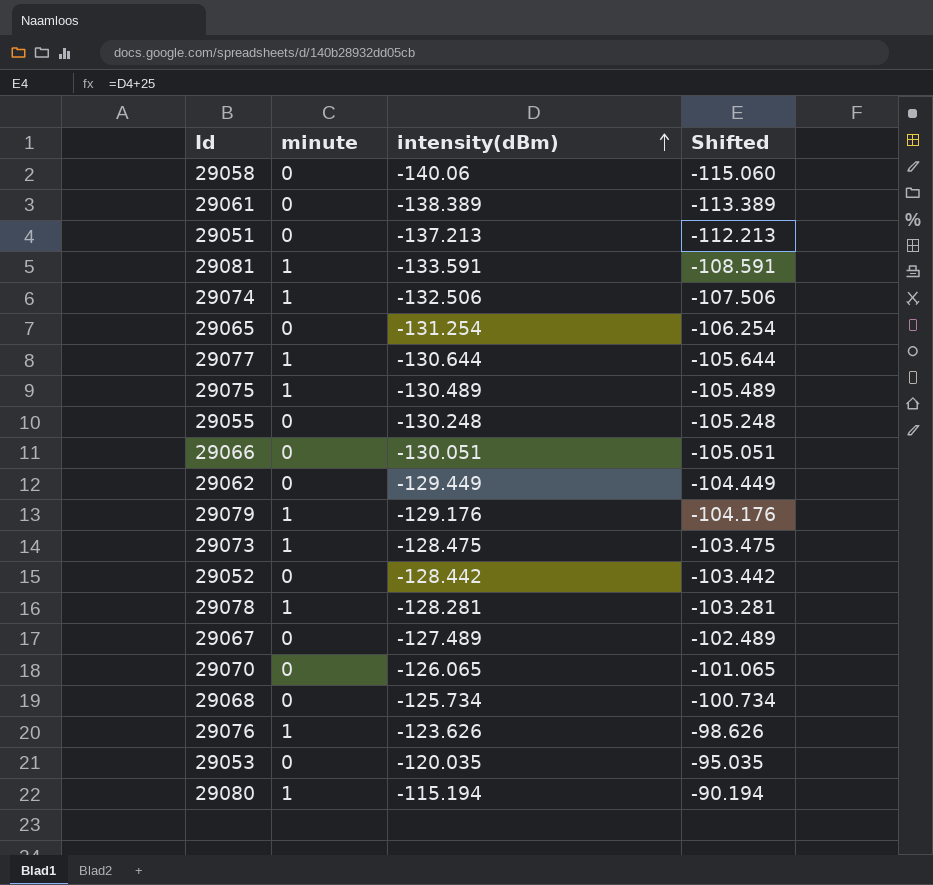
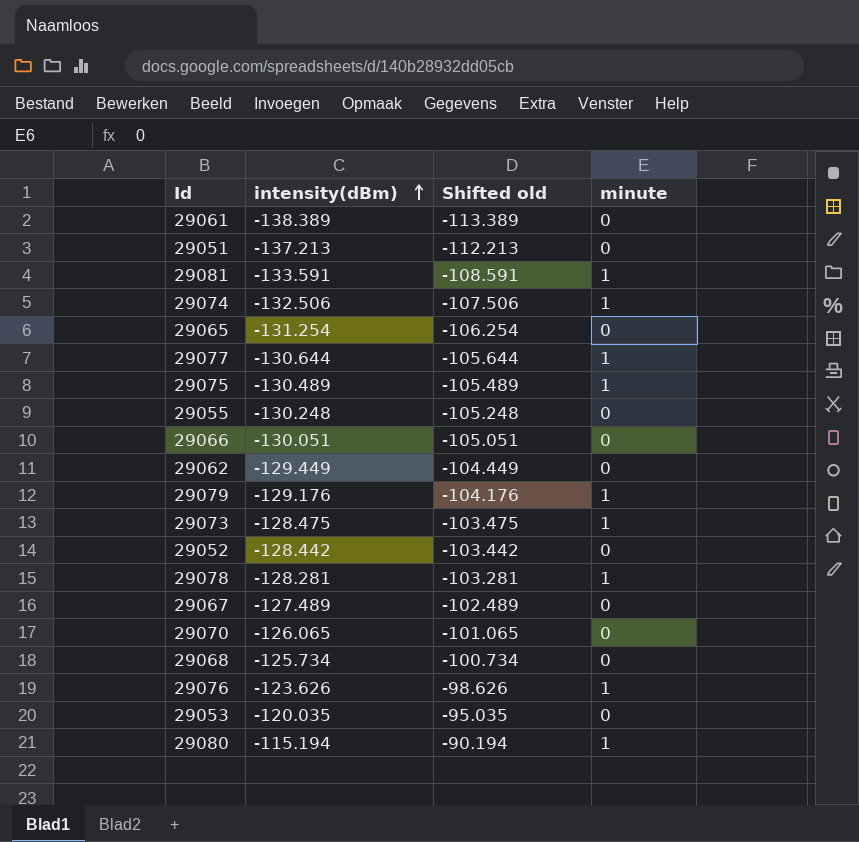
column name: Shifted -> Shifted old
column minute | position: 2 -> 4
row 29058: 0 | -140.06 | -115.060 -> none

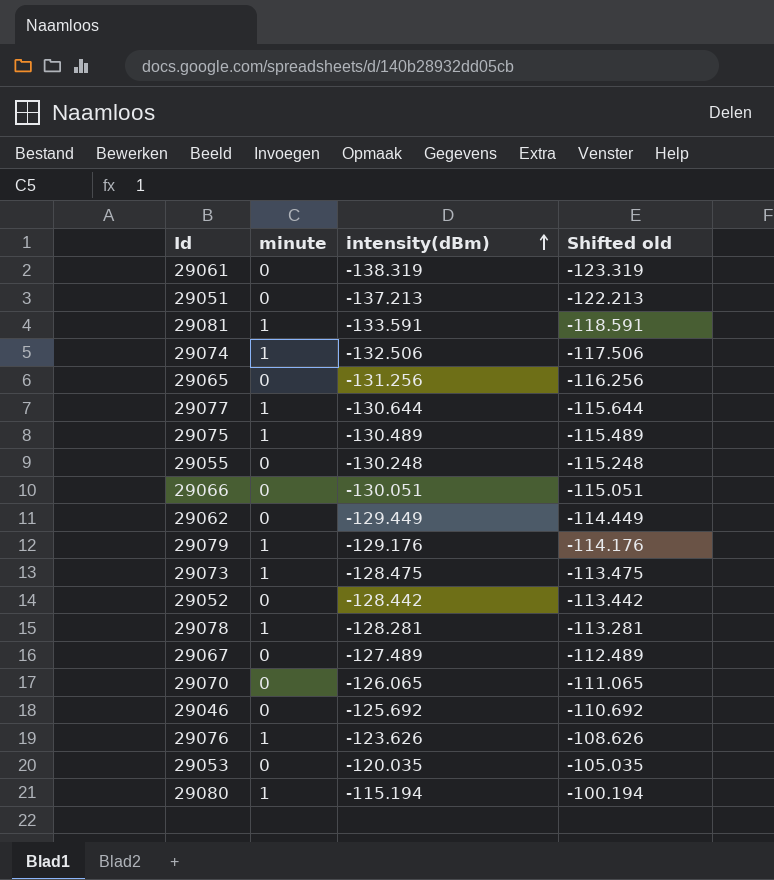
column minute | position: 4 -> 2
column Shifted old | formula: [intensity(dBm)] + 25 -> [intensity(dBm)] + 15
row 29068: -125.734 | -100.734 | 0 -> none
29061 | intensity(dBm): -138.389 -> -138.319
29065 | intensity(dBm): -131.254 -> -131.256
row 29046: none -> 0 | -125.692 | -110.692

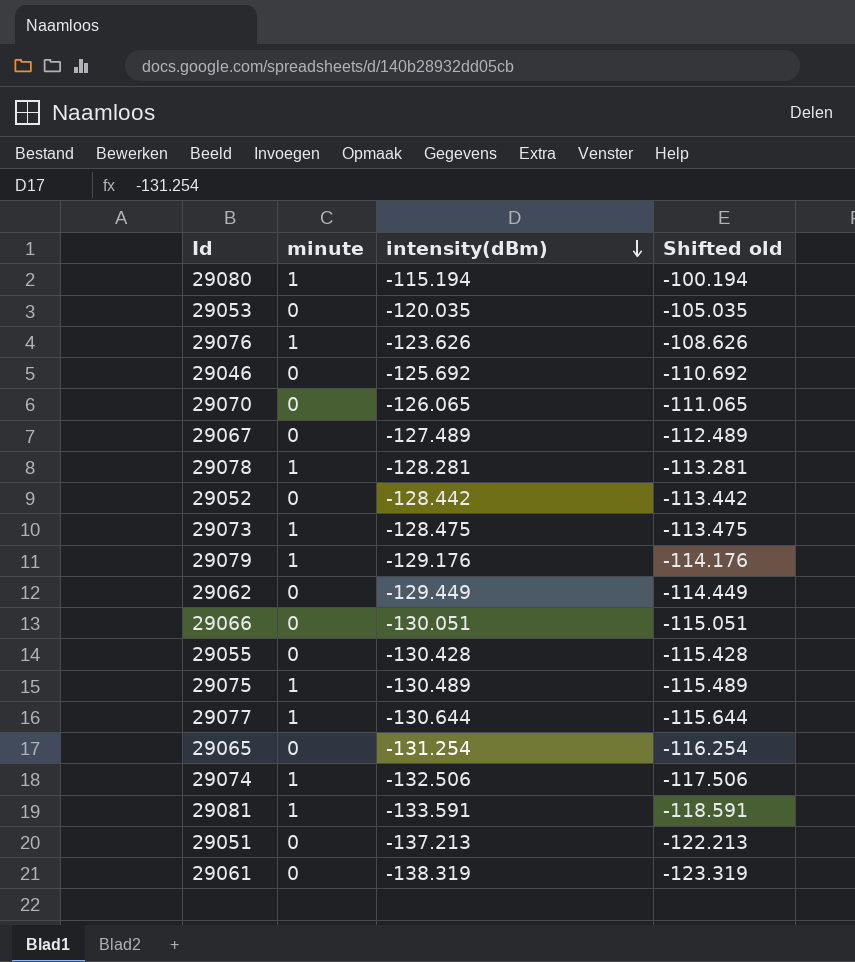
row order: intensity(dBm) ascending -> intensity(dBm) descending
29055 | intensity(dBm): -130.248 -> -130.428
29055 | Shifted old: -115.248 -> -115.428
29065 | intensity(dBm): -131.256 -> -131.254
29065 | Shifted old: -116.256 -> -116.254

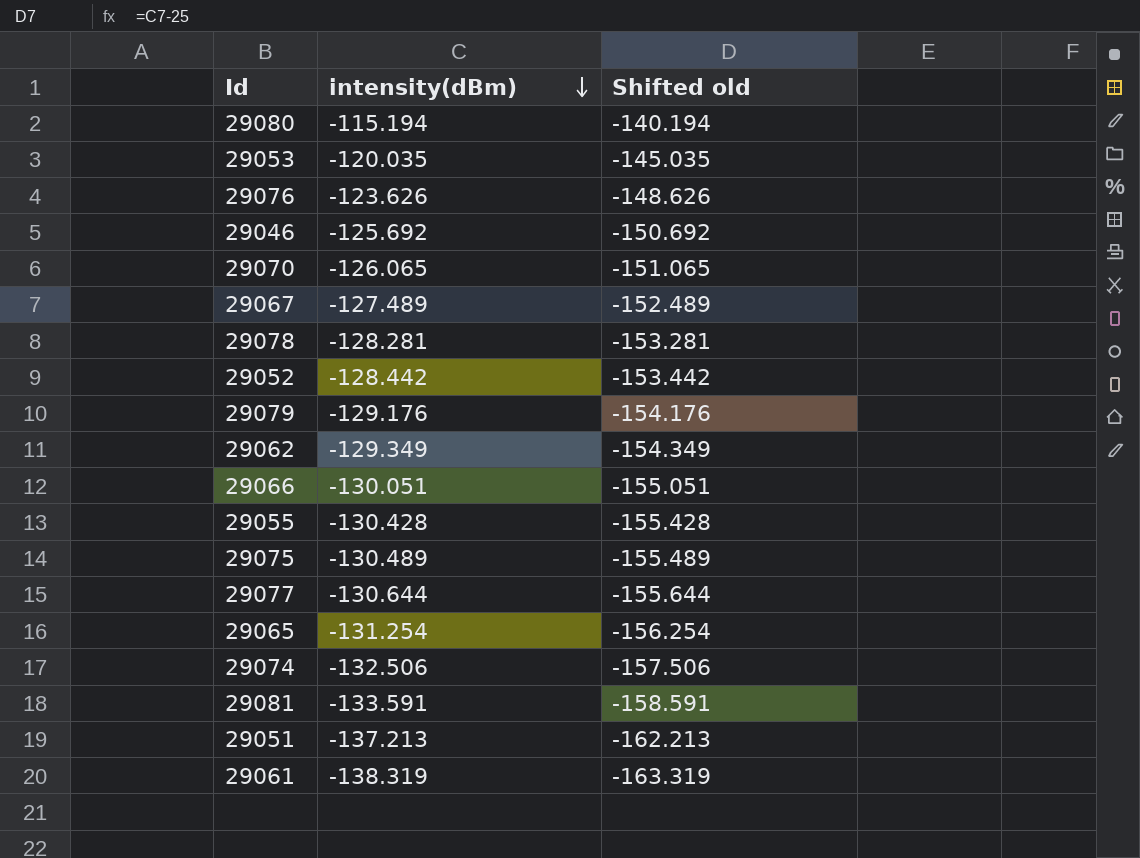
column minute | position: 2 -> none
column Shifted old | formula: [intensity(dBm)] + 15 -> [intensity(dBm)] - 25
row 29073: 1 | -128.475 | -113.475 -> none
29062 | intensity(dBm): -129.449 -> -129.349

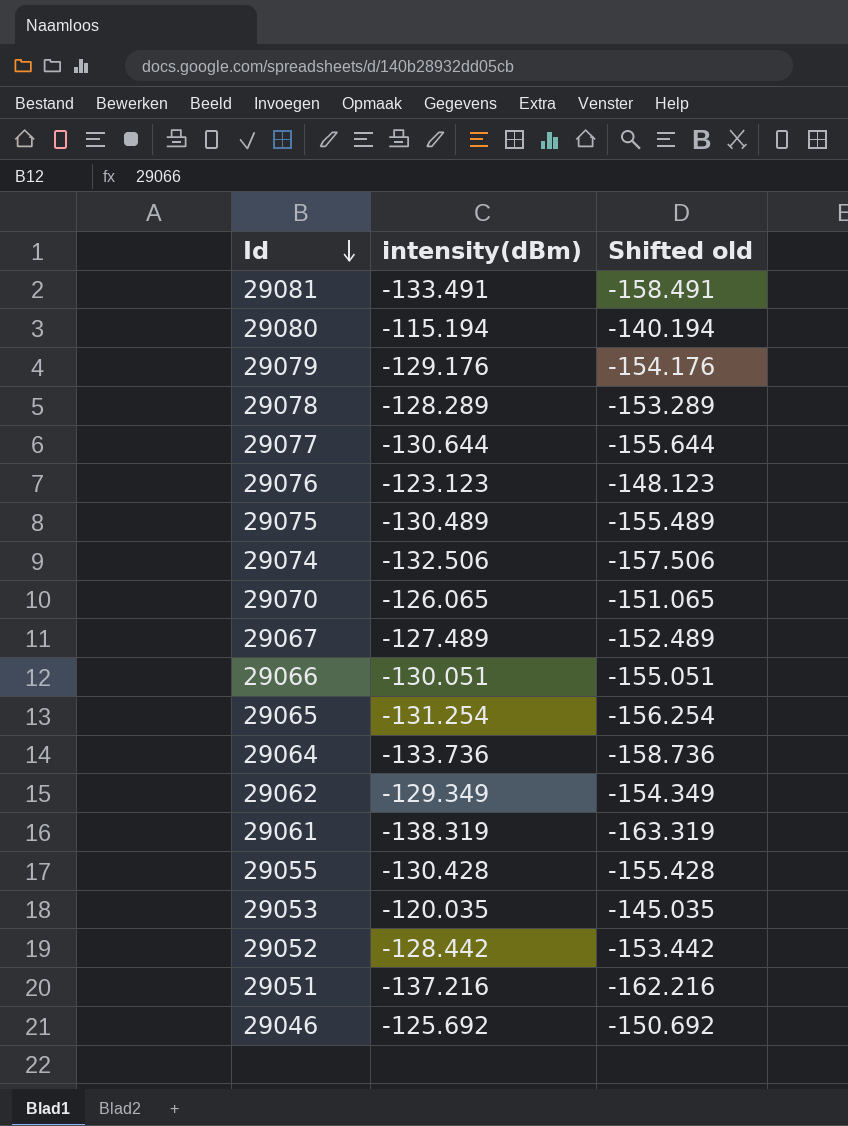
row order: intensity(dBm) descending -> Id descending
29081 | intensity(dBm): -133.591 -> -133.491
29081 | Shifted old: -158.591 -> -158.491
29078 | intensity(dBm): -128.281 -> -128.289
29078 | Shifted old: -153.281 -> -153.289
29076 | intensity(dBm): -123.626 -> -123.123
29076 | Shifted old: -148.626 -> -148.123
row 29064: none -> -133.736 | -158.736
29051 | intensity(dBm): -137.213 -> -137.216
29051 | Shifted old: -162.213 -> -162.216

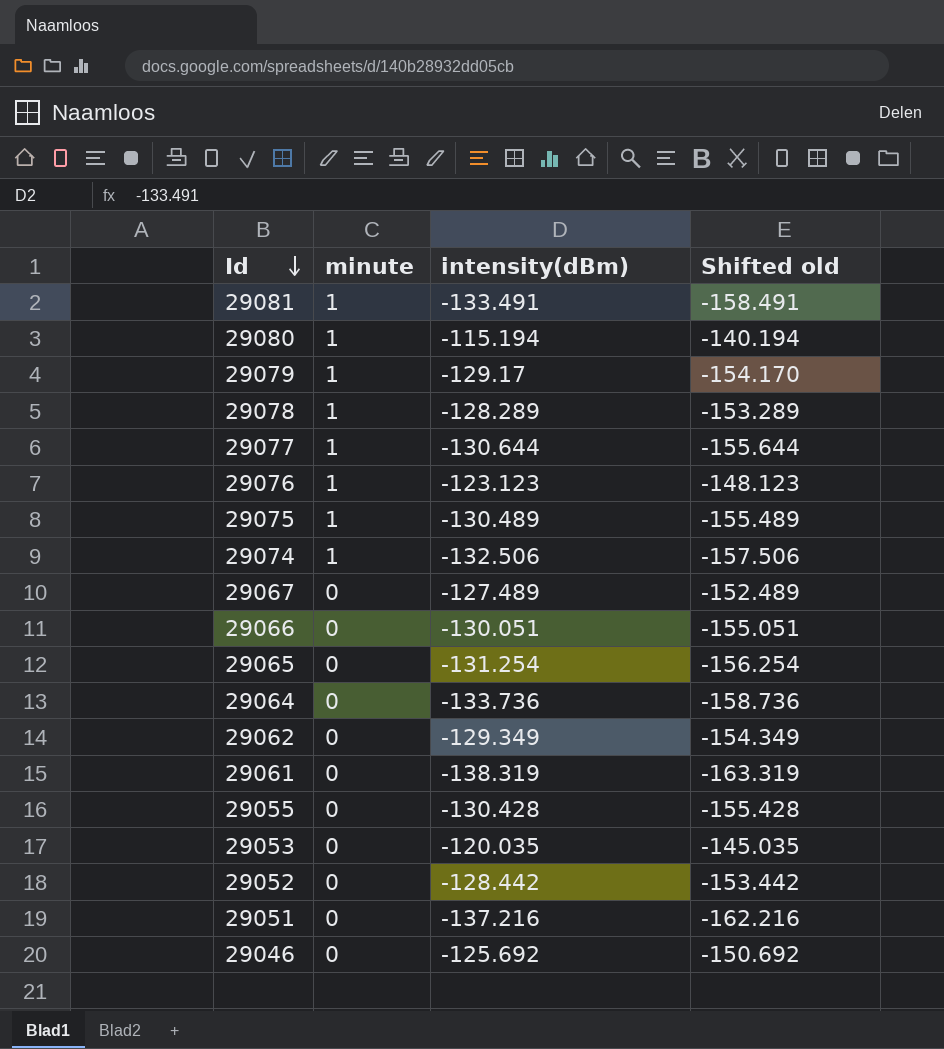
column minute | position: none -> 2
row 29070: -126.065 | -151.065 -> none
29079 | intensity(dBm): -129.176 -> -129.17
29079 | Shifted old: -154.176 -> -154.170

